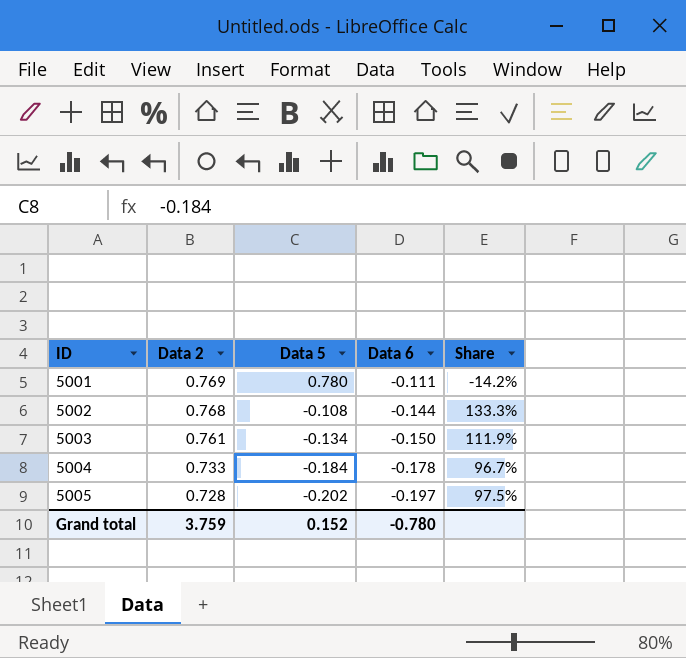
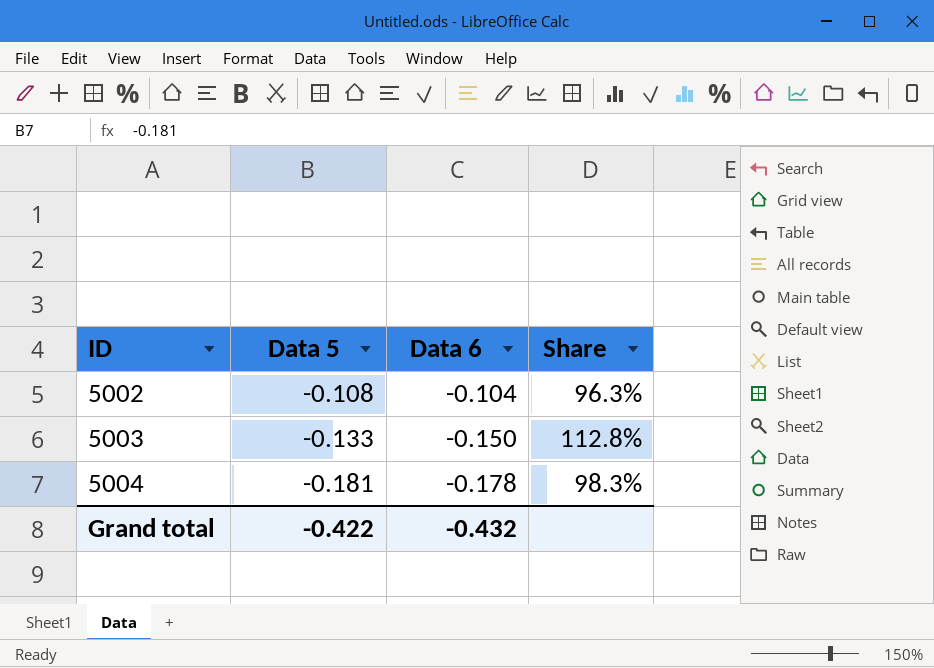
column Data 2 | position: 2 -> none
row 5001: 0.769 | 0.780 | -0.111 | -14.2% -> none
row 5005: 0.728 | -0.202 | -0.197 | 97.5% -> none
5002 | Data 6: -0.144 -> -0.104
5002 | Share: 133.3% -> 96.3%
5003 | Data 5: -0.134 -> -0.133
5003 | Share: 111.9% -> 112.8%
5004 | Data 5: -0.184 -> -0.181
5004 | Share: 96.7% -> 98.3%
Grand total | Data 5: 0.152 -> -0.422
Grand total | Data 6: -0.780 -> -0.432

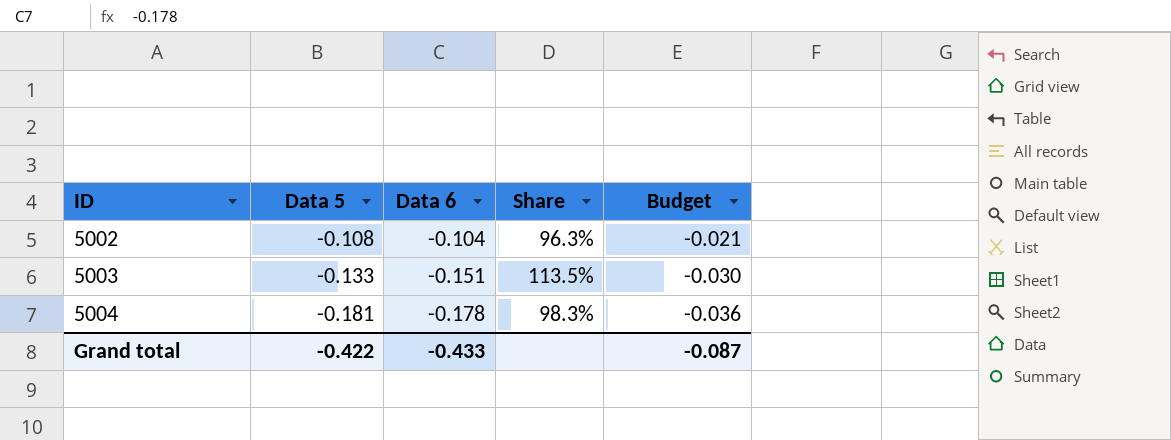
column Budget | formula: none -> [Data 6] * 0.2
5003 | Data 6: -0.150 -> -0.151
5003 | Share: 112.8% -> 113.5%
Grand total | Data 6: -0.432 -> -0.433

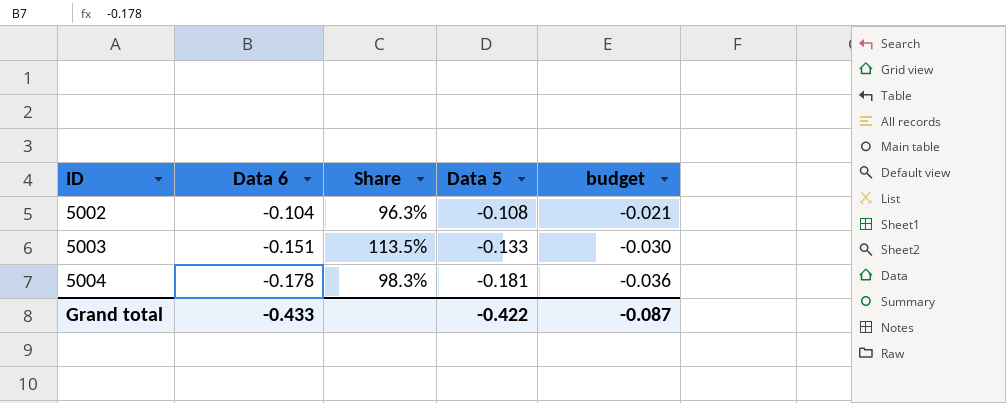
column Data 5 | position: 2 -> 4
column name: Budget -> budget

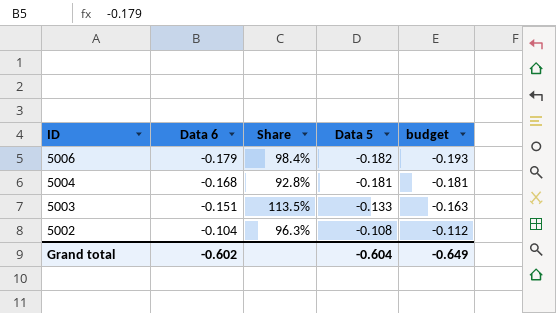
row order: ID ascending -> ID descending
column budget | formula: [Data 6] * 0.2 -> [Data 6] * 1.08
row 5006: none -> -0.179 | 98.4% | -0.182 | -0.193
5004 | Data 6: -0.178 -> -0.168
5004 | Share: 98.3% -> 92.8%
Grand total | Data 6: -0.433 -> -0.602
Grand total | Data 5: -0.422 -> -0.604
Grand total | budget: -0.087 -> -0.649

